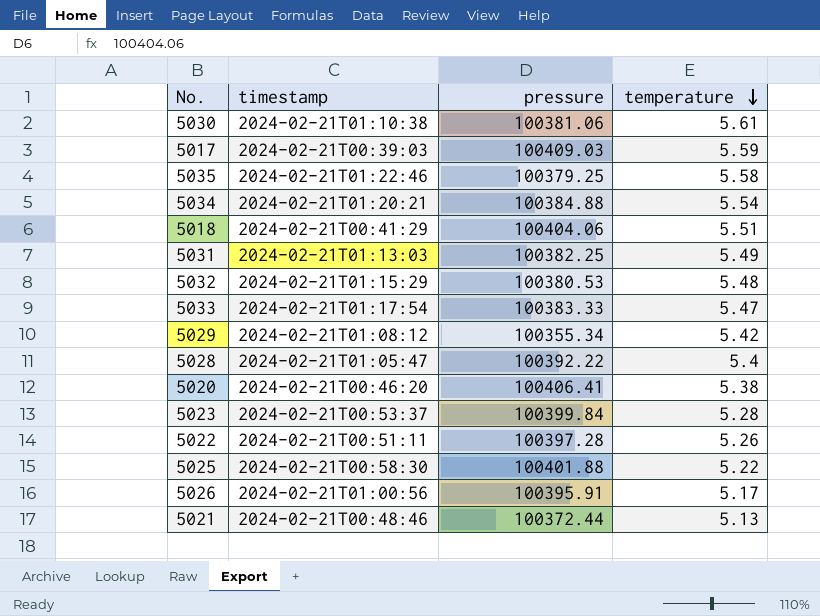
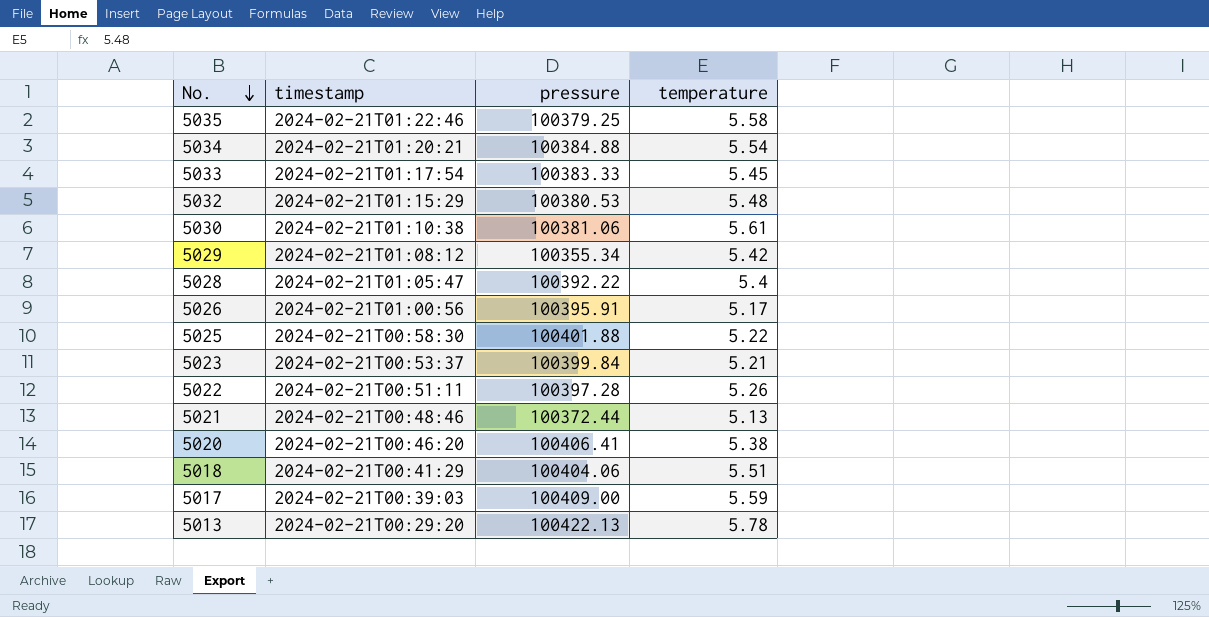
row order: temperature descending -> No. descending
row 5031: 2024-02-21T01:13:03 | 100382.25 | 5.49 -> none
5033 | temperature: 5.47 -> 5.45
5023 | temperature: 5.28 -> 5.21
5017 | pressure: 100409.03 -> 100409.00
row 5013: none -> 2024-02-21T00:29:20 | 100422.13 | 5.78

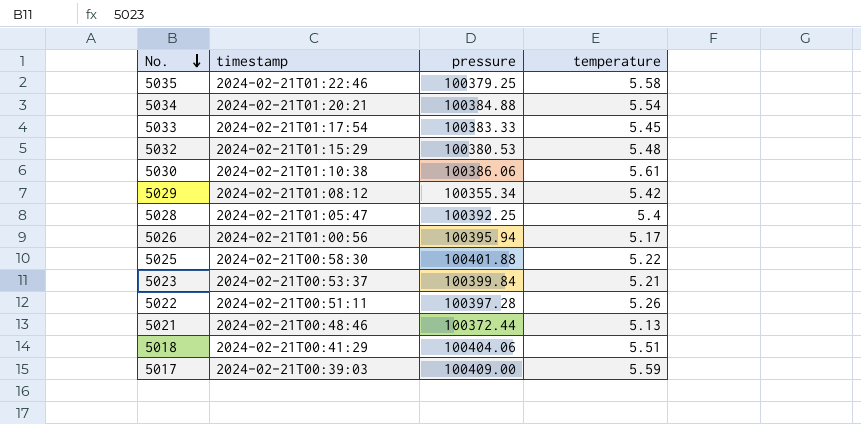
row 5020: 2024-02-21T00:46:20 | 100406.41 | 5.38 -> none
row 5013: 2024-02-21T00:29:20 | 100422.13 | 5.78 -> none
5030 | pressure: 100381.06 -> 100386.06
5028 | pressure: 100392.22 -> 100392.25
5026 | pressure: 100395.91 -> 100395.94

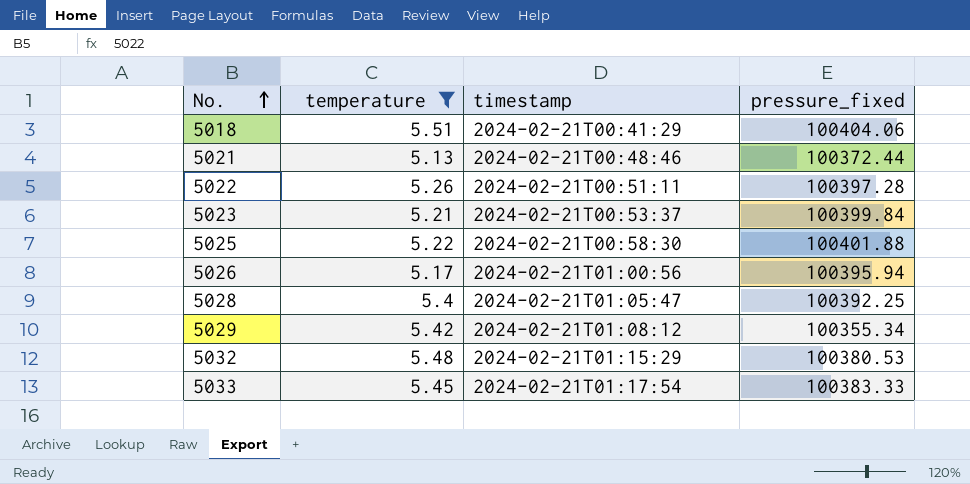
filter: none -> temperature <= 5.51
row order: No. descending -> No. ascending
column temperature | position: 4 -> 2
column name: pressure -> pressure_fixed

